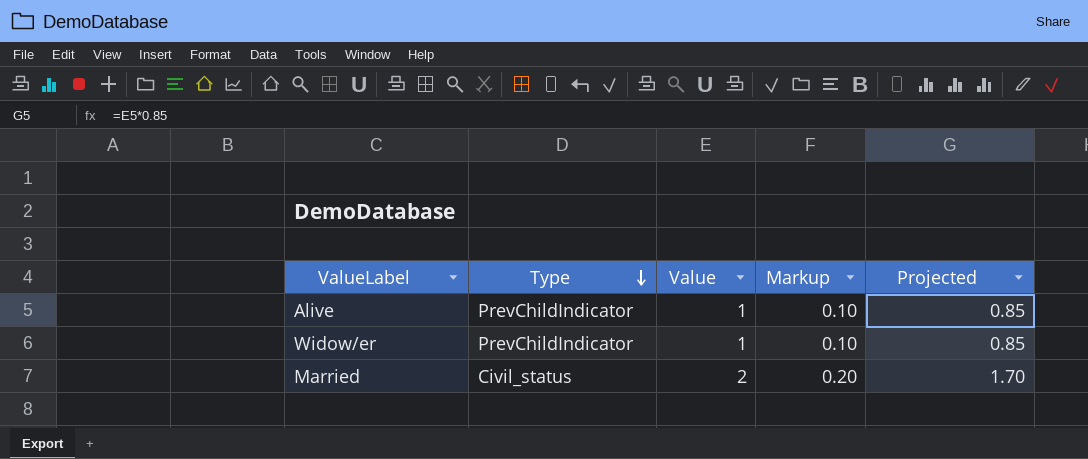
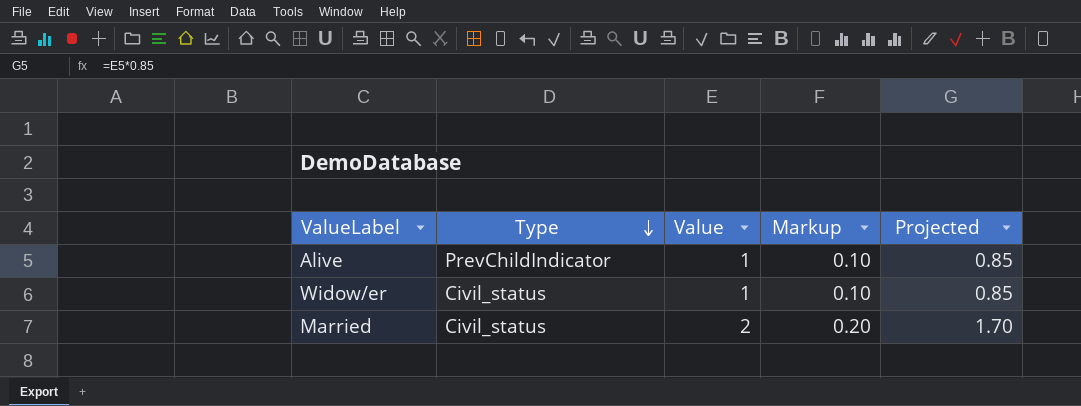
Widow/er | Type: PrevChildIndicator -> Civil_status

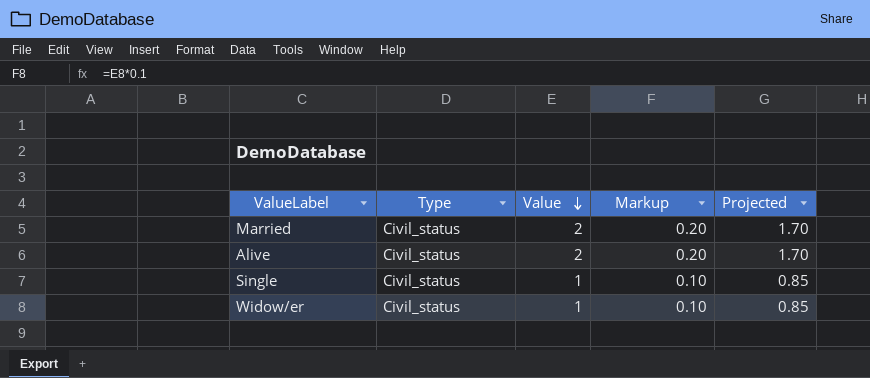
row order: Type descending -> Value descending
Alive | Type: PrevChildIndicator -> Civil_status
Alive | Value: 1 -> 2
Alive | Markup: 0.10 -> 0.20
Alive | Projected: 0.85 -> 1.70
row Single: none -> Civil_status | 1 | 0.10 | 0.85

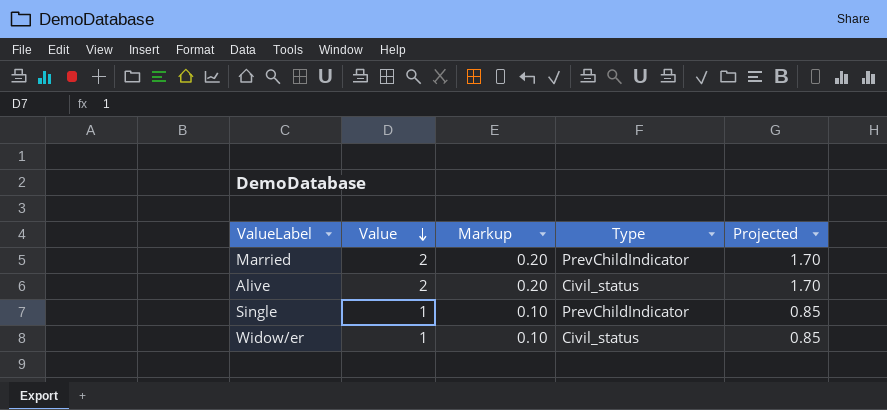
column Type | position: 2 -> 4
Married | Type: Civil_status -> PrevChildIndicator
Single | Type: Civil_status -> PrevChildIndicator

